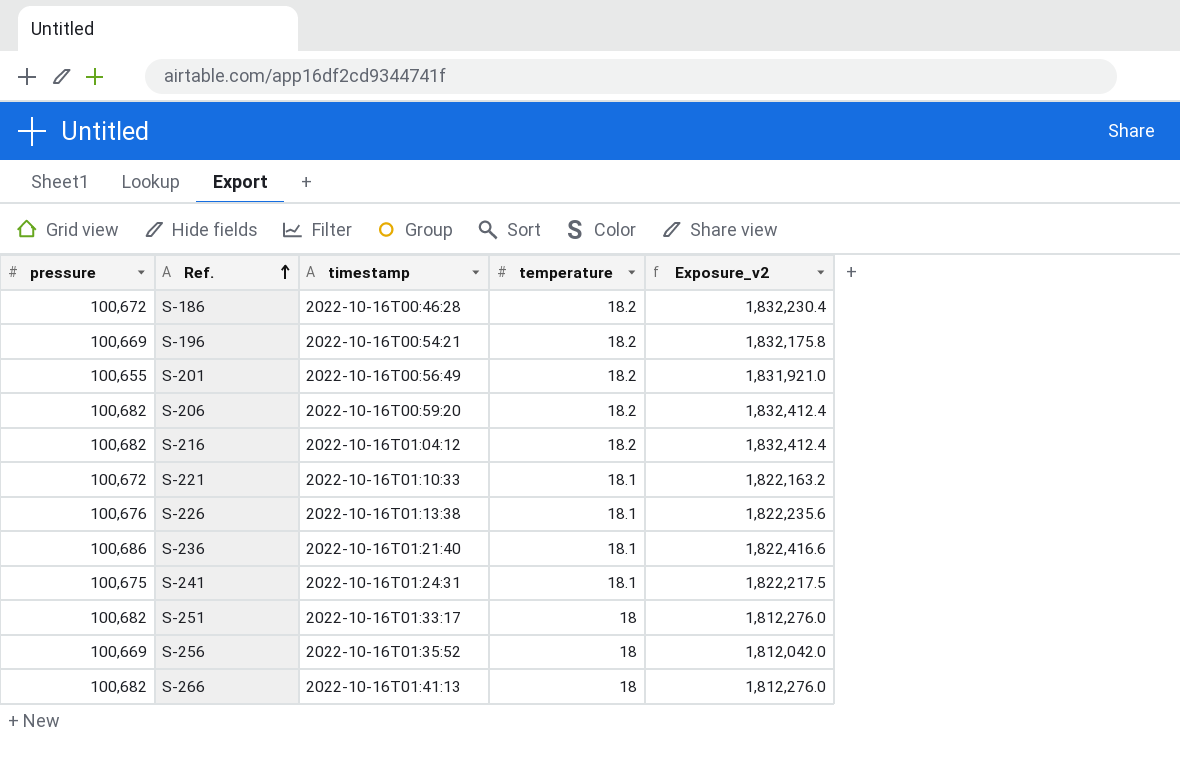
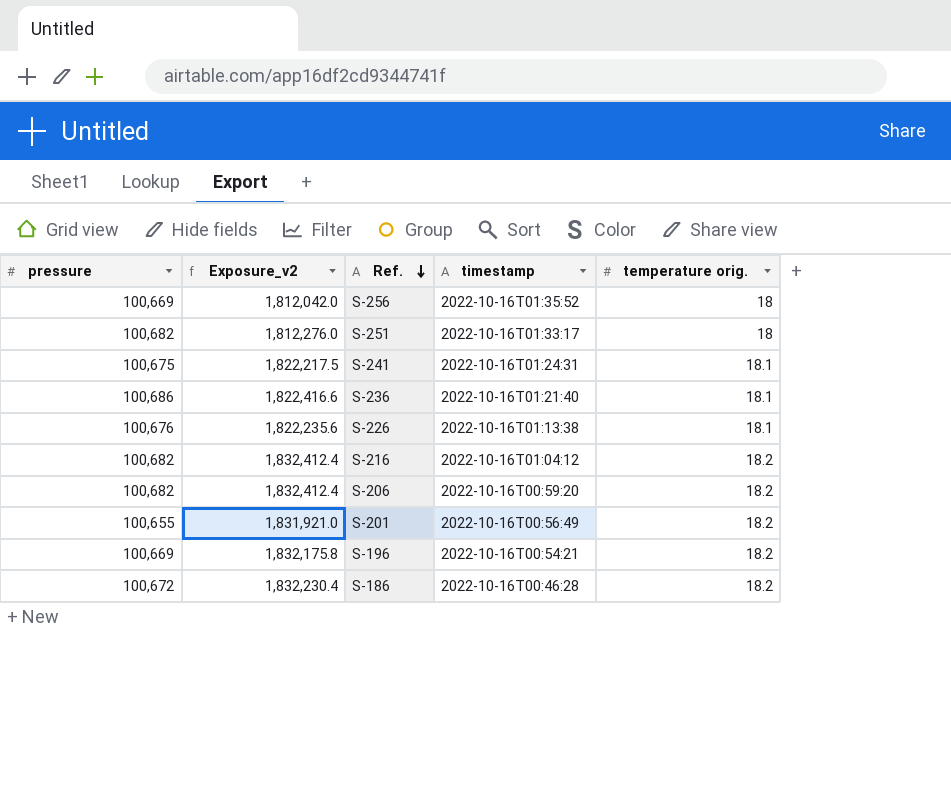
row order: Ref. ascending -> Ref. descending
column Exposure_v2 | position: 5 -> 2
column name: temperature -> temperature orig.
row S-221: 100,672 | 2022-10-16T01:10:33 | 18.1 | 1,822,163.2 -> none
row S-266: 100,682 | 2022-10-16T01:41:13 | 18 | 1,812,276.0 -> none

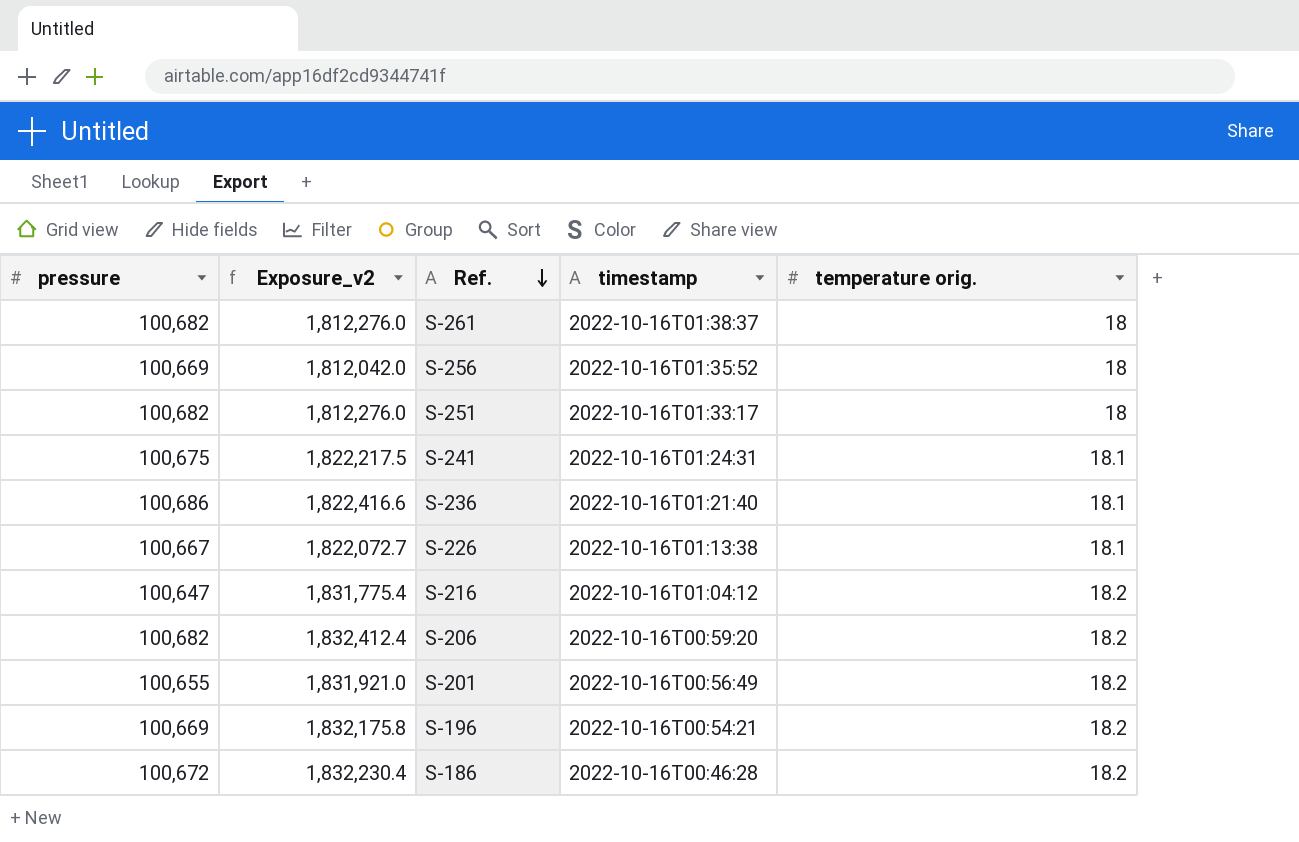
row S-261: none -> 100,682 | 1,812,276.0 | 2022-10-16T01:38:37 | 18
S-226 | pressure: 100,676 -> 100,667
S-226 | Exposure_v2: 1,822,235.6 -> 1,822,072.7
S-216 | pressure: 100,682 -> 100,647
S-216 | Exposure_v2: 1,832,412.4 -> 1,831,775.4

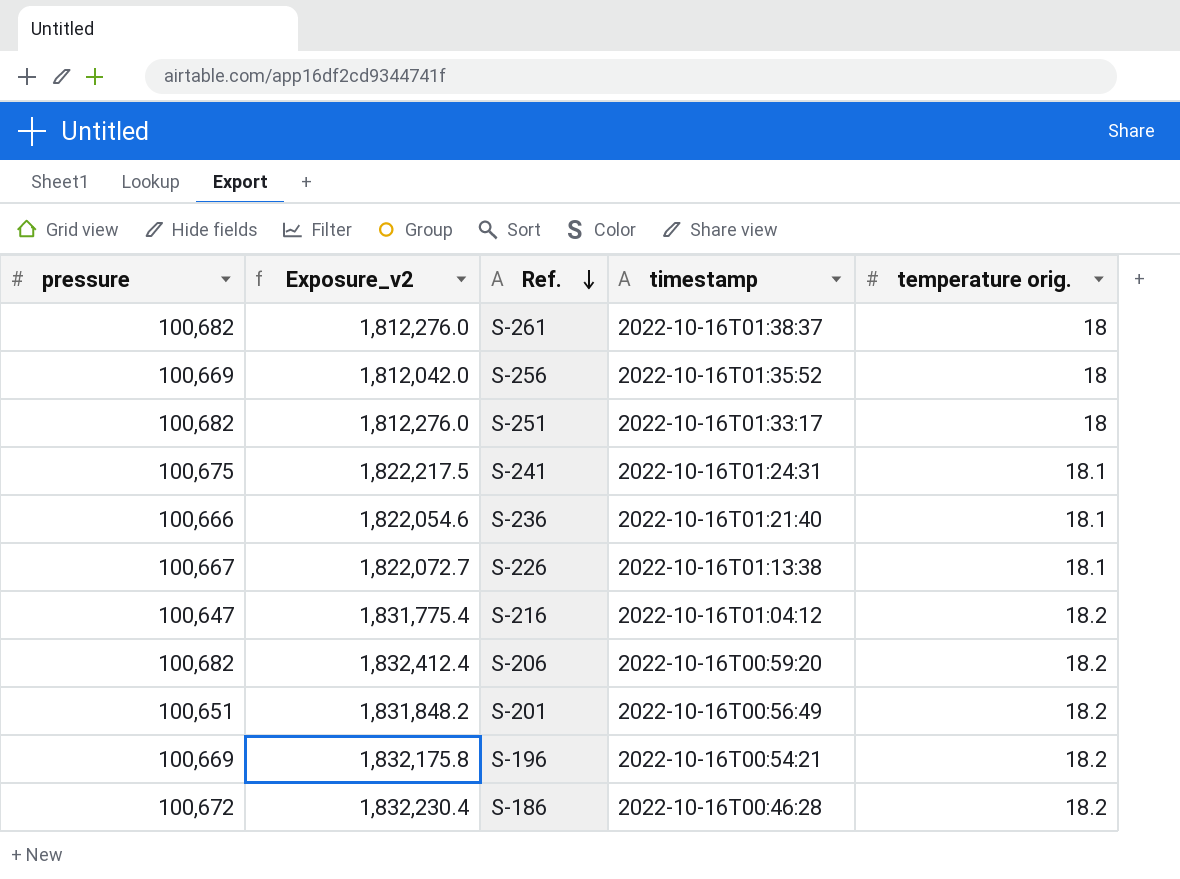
S-236 | pressure: 100,686 -> 100,666
S-236 | Exposure_v2: 1,822,416.6 -> 1,822,054.6
S-201 | pressure: 100,655 -> 100,651
S-201 | Exposure_v2: 1,831,921.0 -> 1,831,848.2

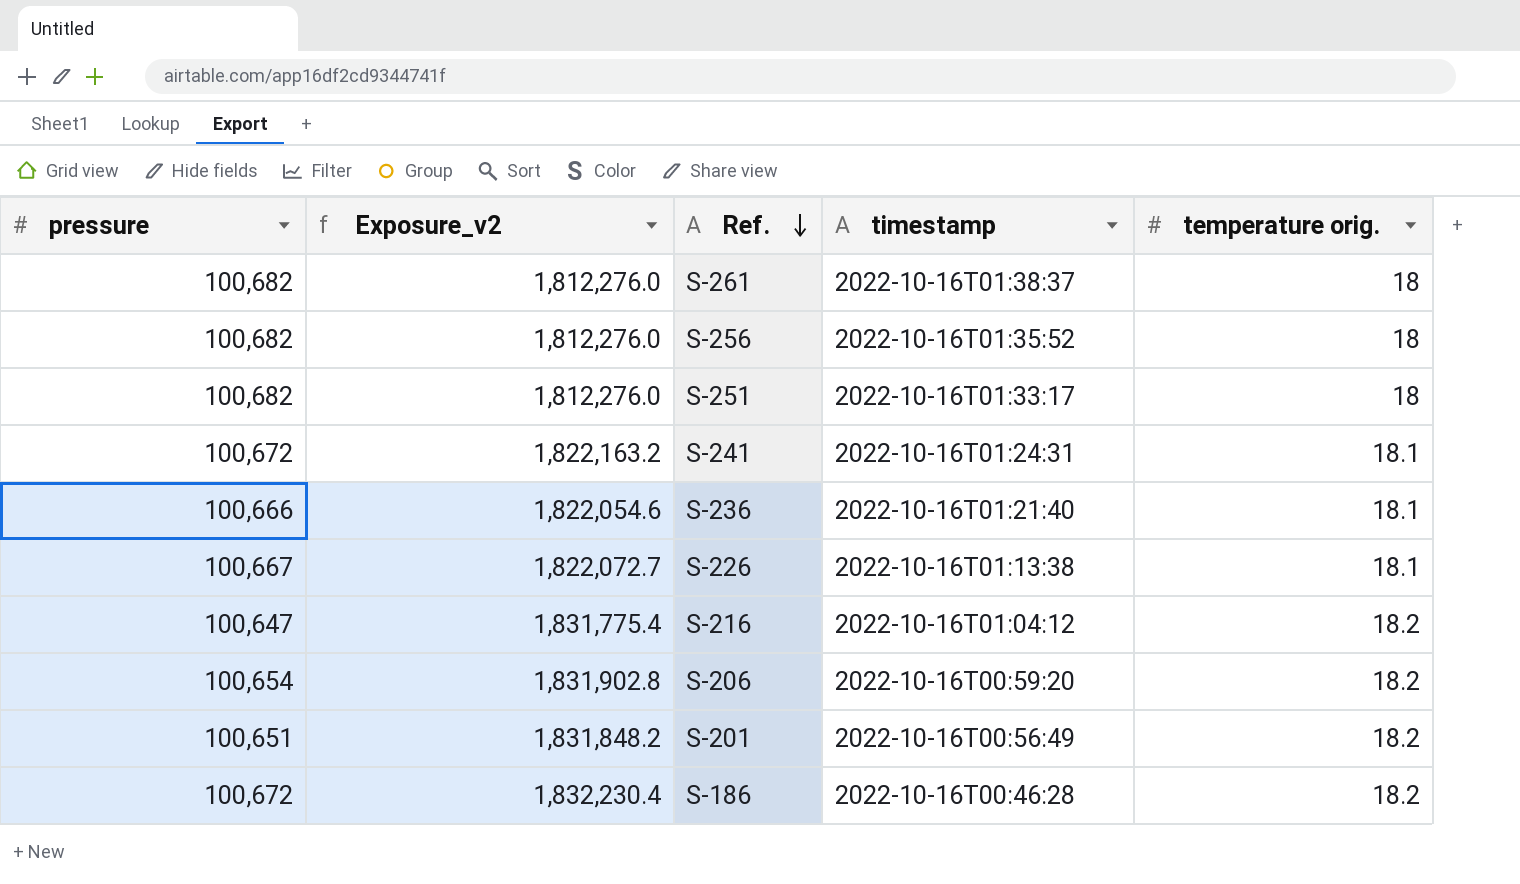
row S-196: 100,669 | 1,832,175.8 | 2022-10-16T00:54:21 | 18.2 -> none
S-256 | pressure: 100,669 -> 100,682
S-256 | Exposure_v2: 1,812,042.0 -> 1,812,276.0
S-241 | pressure: 100,675 -> 100,672
S-241 | Exposure_v2: 1,822,217.5 -> 1,822,163.2
S-206 | pressure: 100,682 -> 100,654
S-206 | Exposure_v2: 1,832,412.4 -> 1,831,902.8

